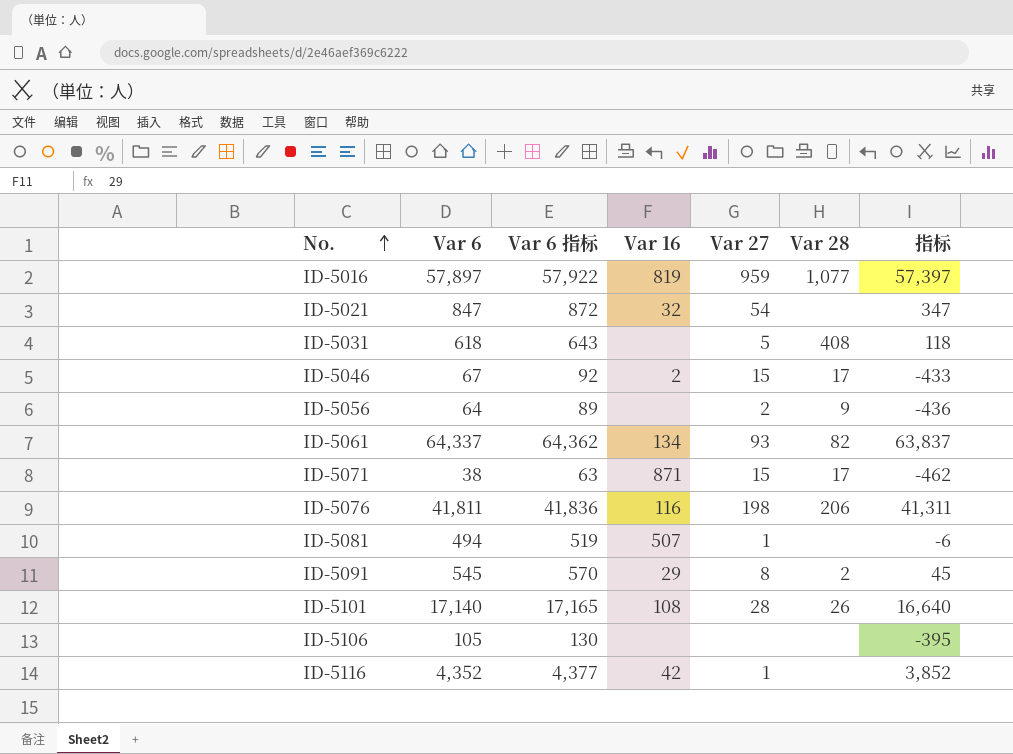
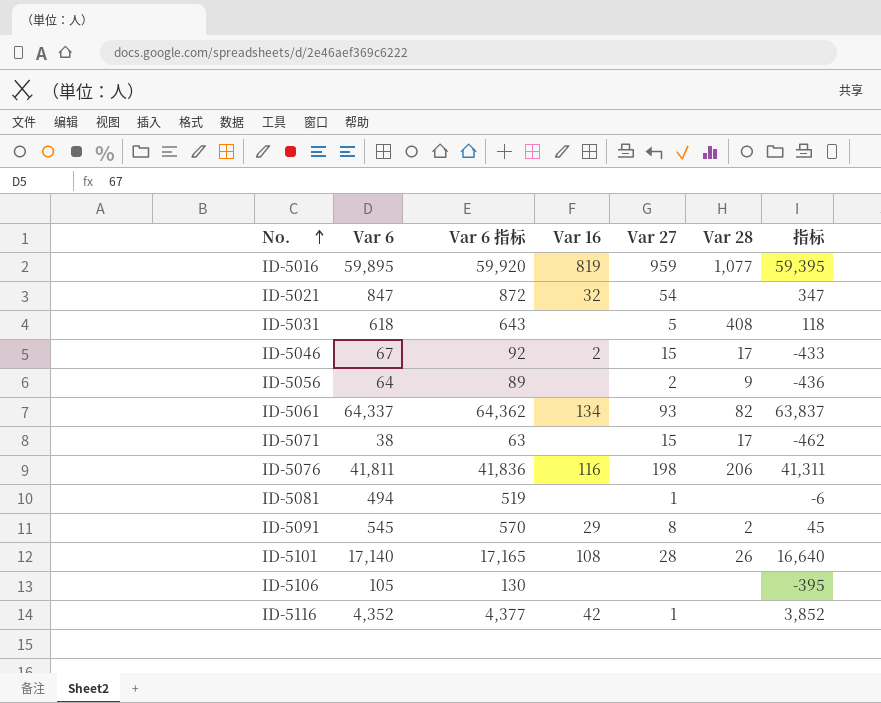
ID-5016 | Var 6: 57,897 -> 59,895
ID-5016 | Var 6 指标: 57,922 -> 59,920
ID-5016 | 指标: 57,397 -> 59,395
ID-5071 | Var 16: 871 -> none
ID-5081 | Var 16: 507 -> none

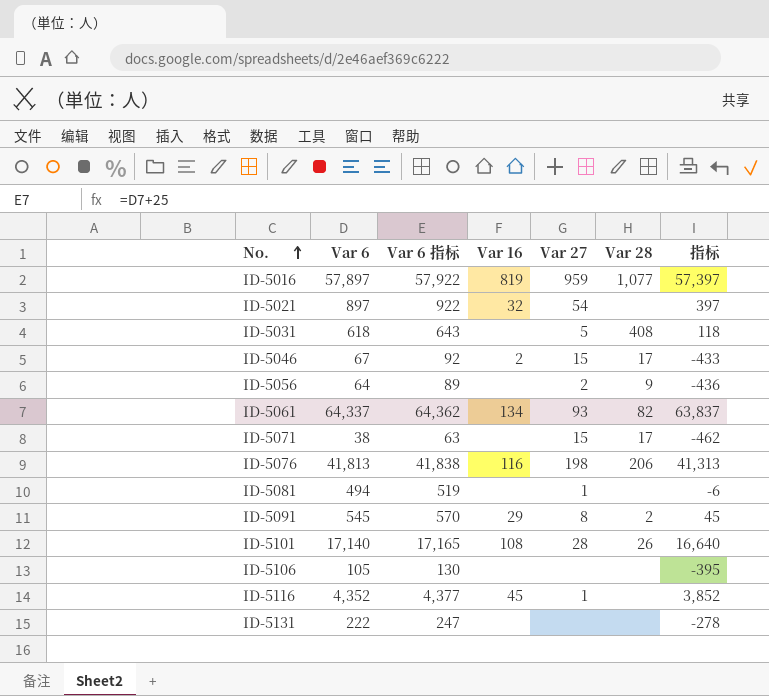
ID-5016 | Var 6: 59,895 -> 57,897
ID-5016 | Var 6 指标: 59,920 -> 57,922
ID-5016 | 指标: 59,395 -> 57,397
ID-5021 | Var 6: 847 -> 897
ID-5021 | Var 6 指标: 872 -> 922
ID-5021 | 指标: 347 -> 397
ID-5076 | Var 6: 41,811 -> 41,813
ID-5076 | Var 6 指标: 41,836 -> 41,838
ID-5076 | 指标: 41,311 -> 41,313
ID-5116 | Var 16: 42 -> 45
row ID-5131: none -> 222 | 247 | none | none | none | -278

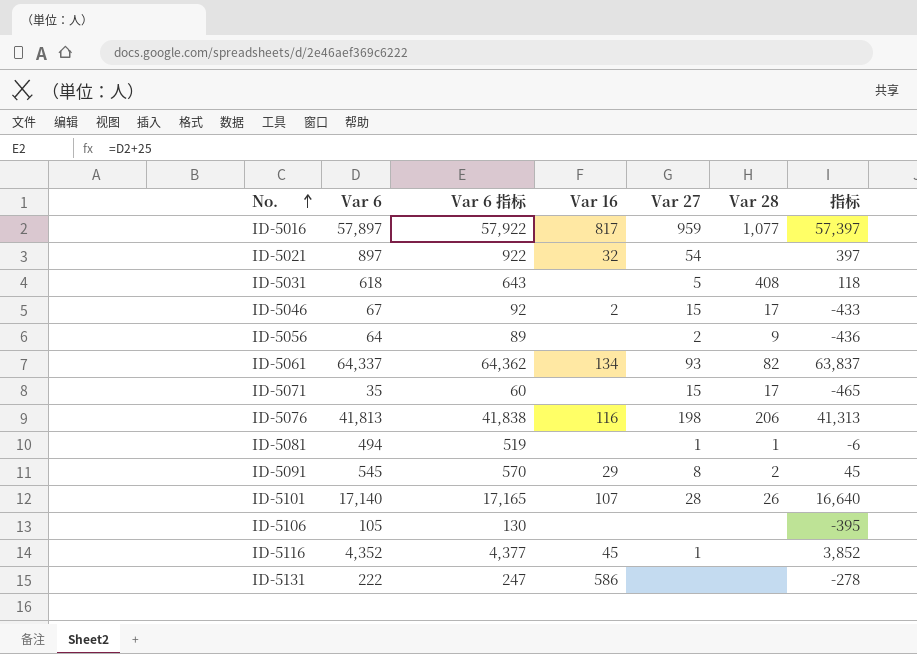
ID-5016 | Var 16: 819 -> 817
ID-5071 | Var 6: 38 -> 35
ID-5071 | Var 6 指标: 63 -> 60
ID-5071 | 指标: -462 -> -465
ID-5081 | Var 28: none -> 1
ID-5101 | Var 16: 108 -> 107
ID-5131 | Var 16: none -> 586

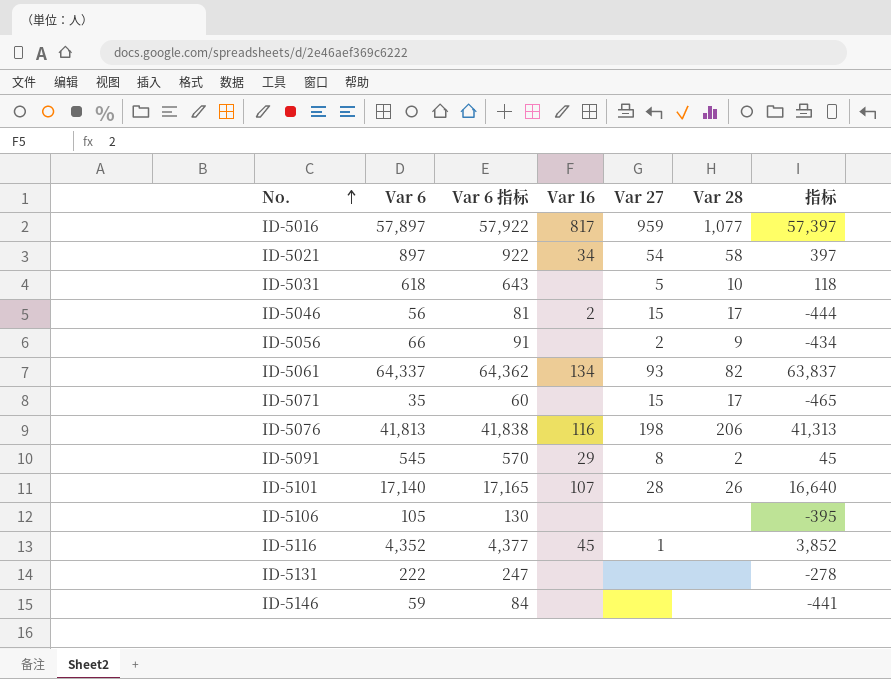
row ID-5081: 494 | 519 | none | 1 | 1 | -6 -> none
ID-5021 | Var 16: 32 -> 34
ID-5021 | Var 28: none -> 58
ID-5031 | Var 28: 408 -> 10
ID-5046 | Var 6: 67 -> 56
ID-5046 | Var 6 指标: 92 -> 81
ID-5046 | 指标: -433 -> -444
ID-5056 | Var 6: 64 -> 66
ID-5056 | Var 6 指标: 89 -> 91
ID-5056 | 指标: -436 -> -434
ID-5131 | Var 16: 586 -> none
row ID-5146: none -> 59 | 84 | none | none | none | -441

